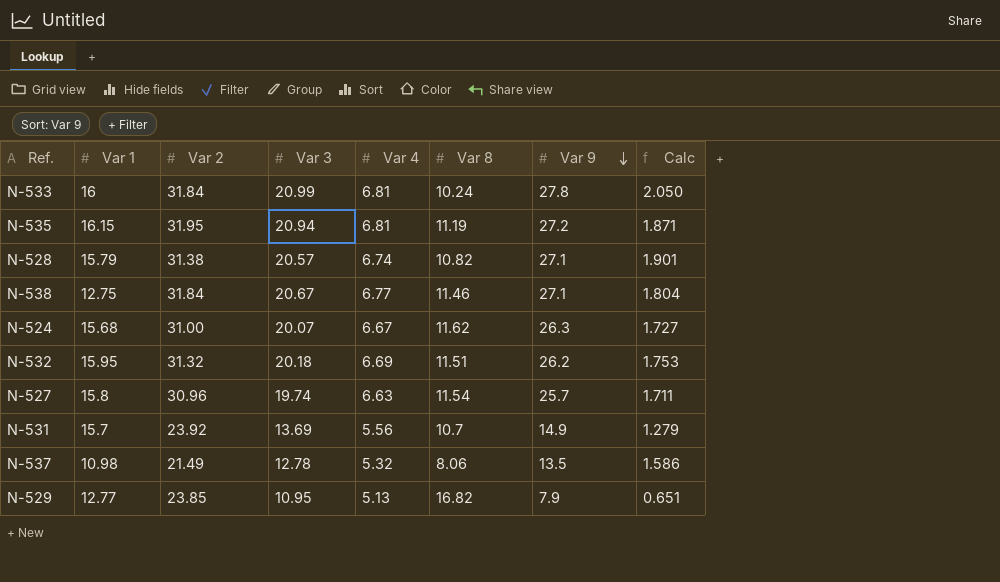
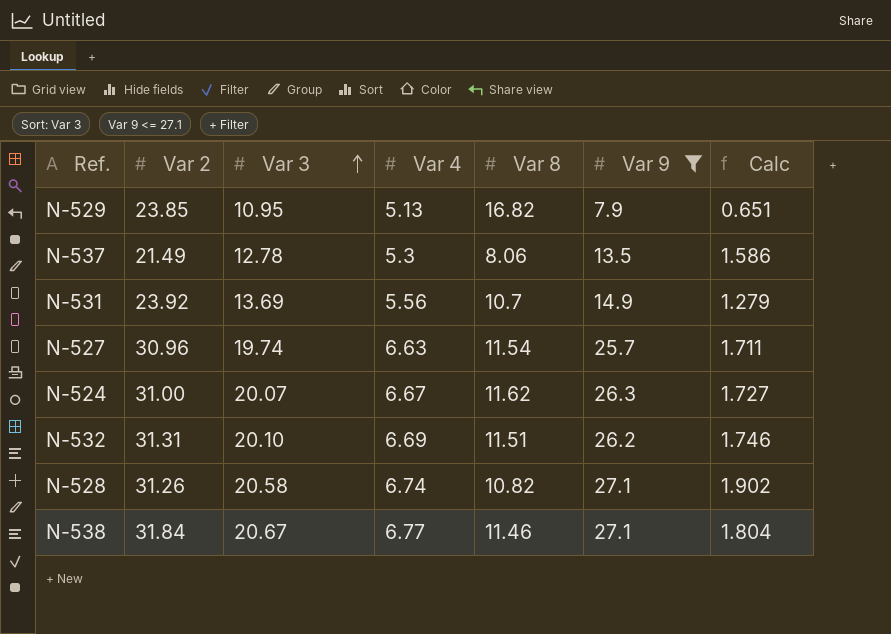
filter: none -> Var 9 <= 27.1
row order: Var 9 descending -> Var 3 ascending
column Var 1 | position: 2 -> none
N-537 | Var 4: 5.32 -> 5.3
N-532 | Var 2: 31.32 -> 31.31
N-532 | Var 3: 20.18 -> 20.10
N-532 | Calc: 1.753 -> 1.746
N-528 | Var 2: 31.38 -> 31.26
N-528 | Var 3: 20.57 -> 20.58
N-528 | Calc: 1.901 -> 1.902

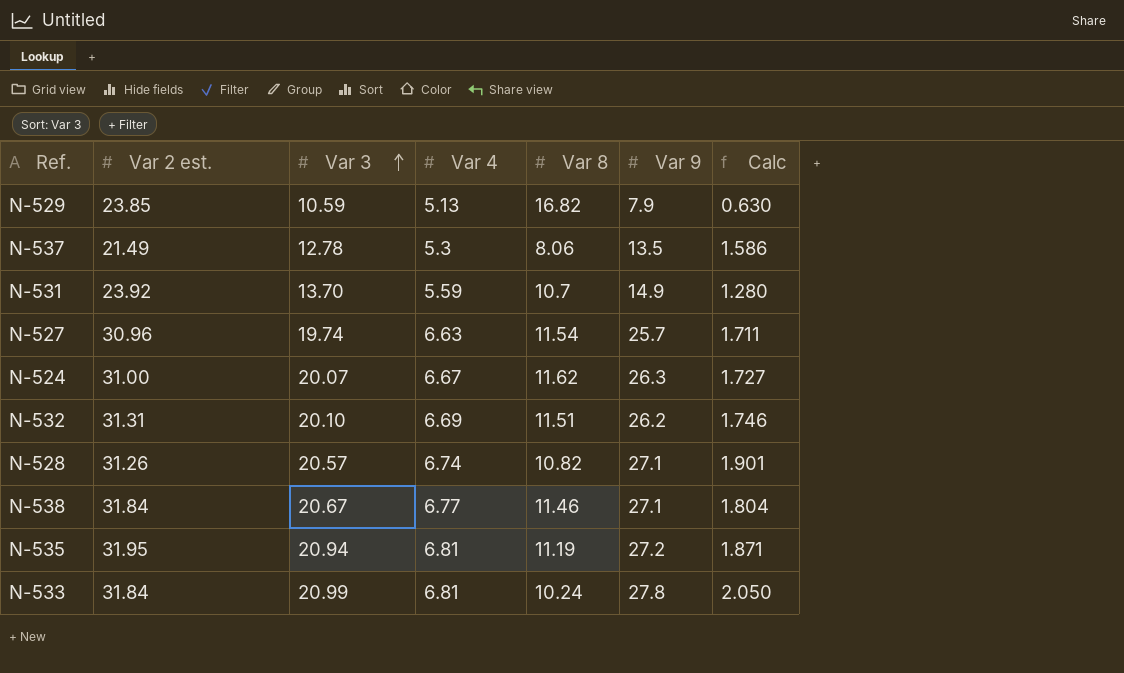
filter: Var 9 <= 27.1 -> none
column name: Var 2 -> Var 2 est.
N-529 | Var 3: 10.95 -> 10.59
N-529 | Calc: 0.651 -> 0.630
N-531 | Var 3: 13.69 -> 13.70
N-531 | Var 4: 5.56 -> 5.59
N-531 | Calc: 1.279 -> 1.280
N-528 | Var 3: 20.58 -> 20.57
N-528 | Calc: 1.902 -> 1.901

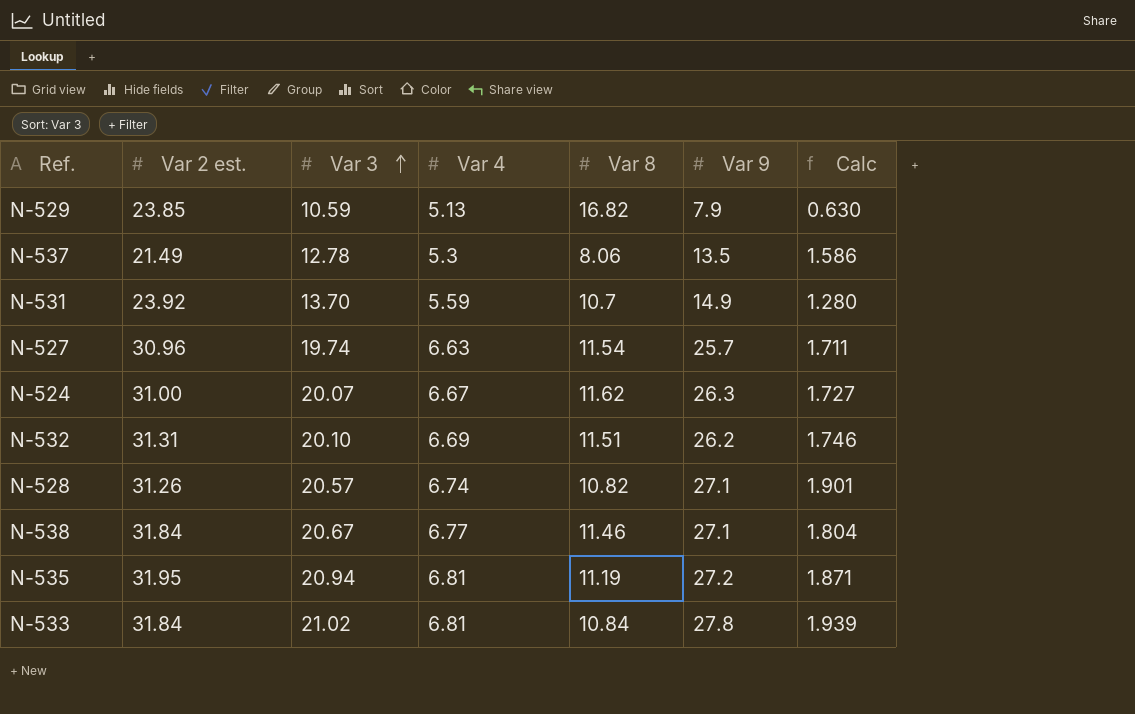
N-533 | Var 3: 20.99 -> 21.02
N-533 | Var 8: 10.24 -> 10.84
N-533 | Calc: 2.050 -> 1.939

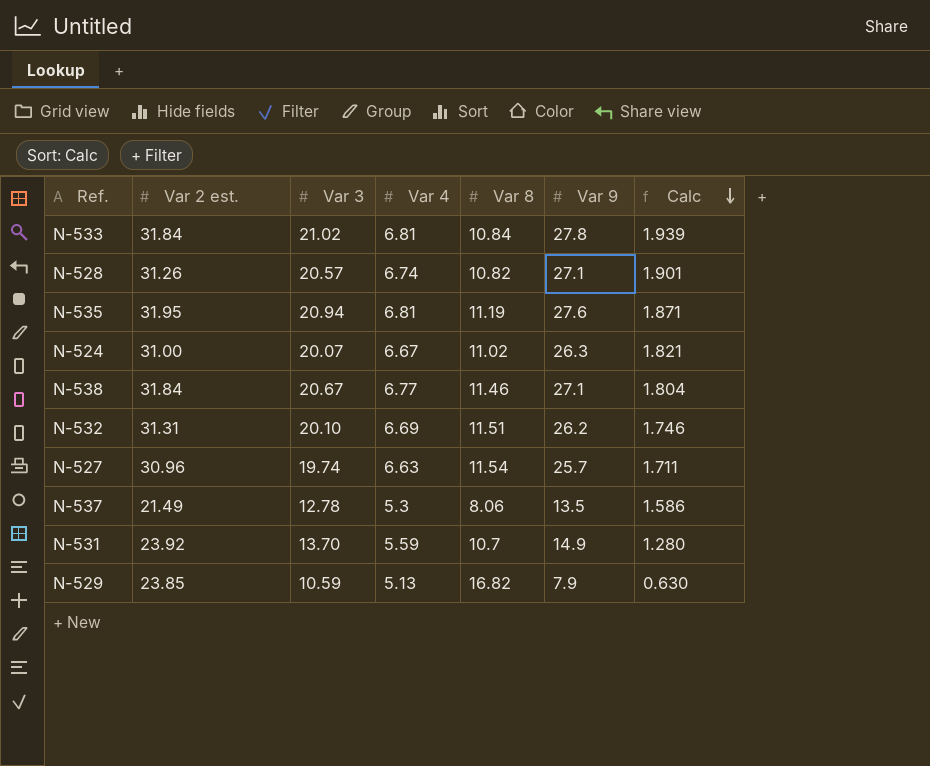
row order: Var 3 ascending -> Calc descending
N-535 | Var 9: 27.2 -> 27.6
N-524 | Var 8: 11.62 -> 11.02
N-524 | Calc: 1.727 -> 1.821

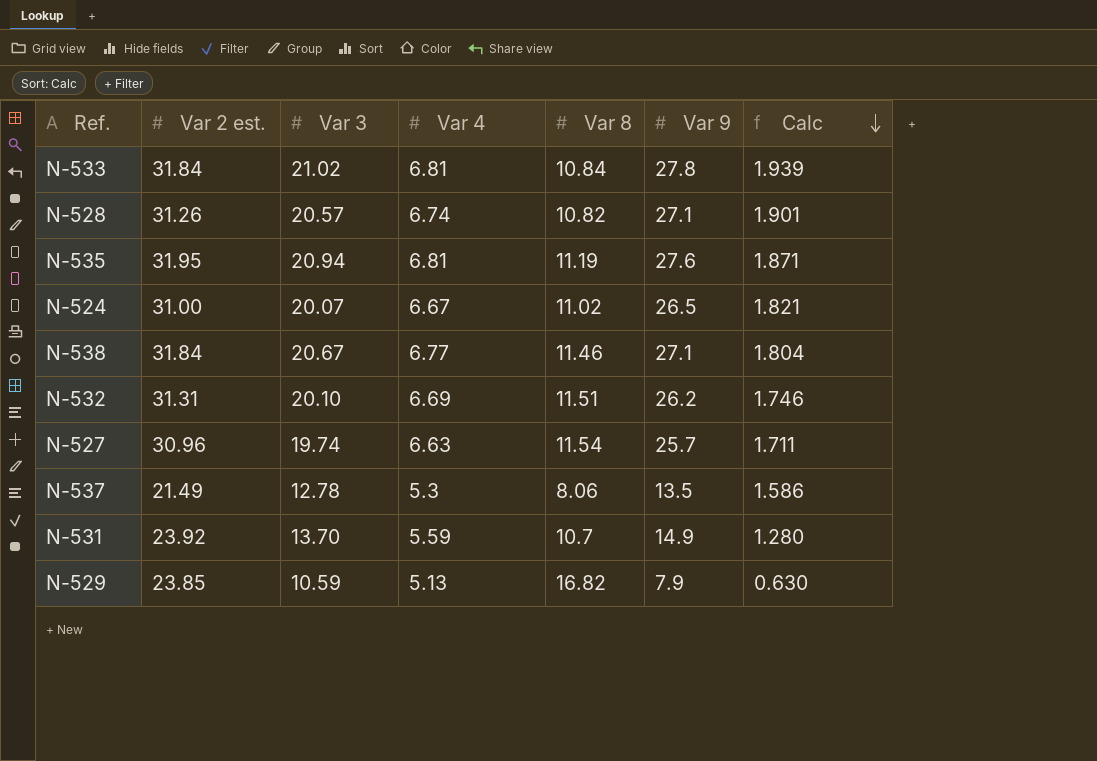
N-524 | Var 9: 26.3 -> 26.5

